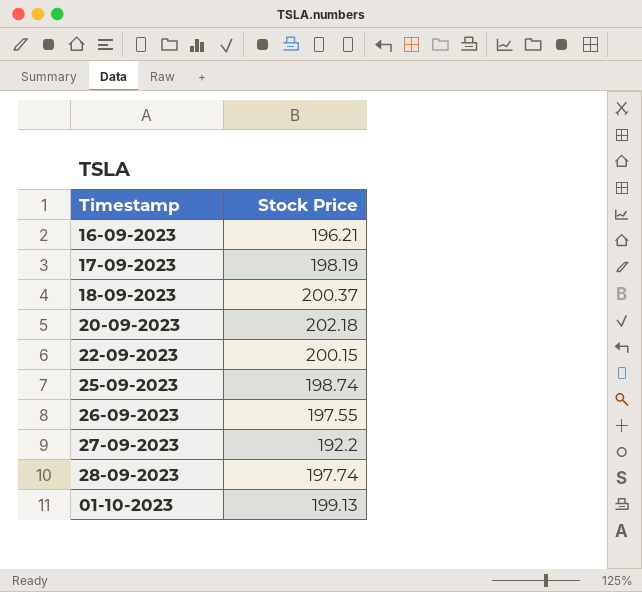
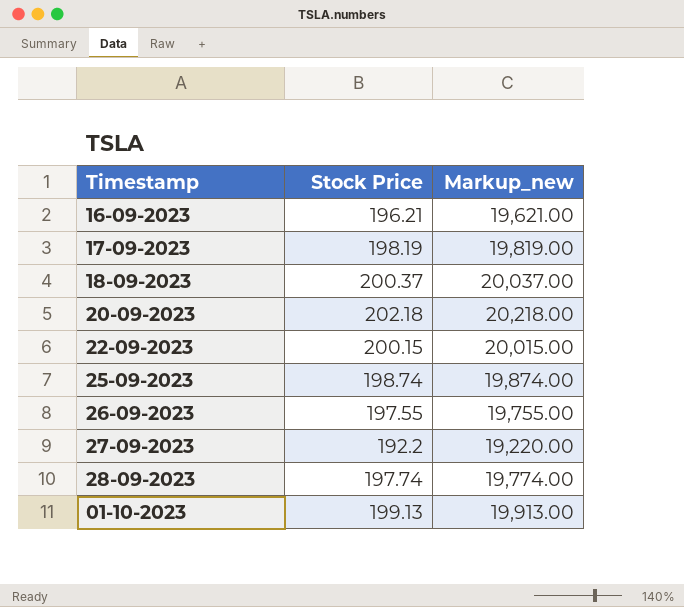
column Markup_new | formula: none -> [Stock Price] * 100

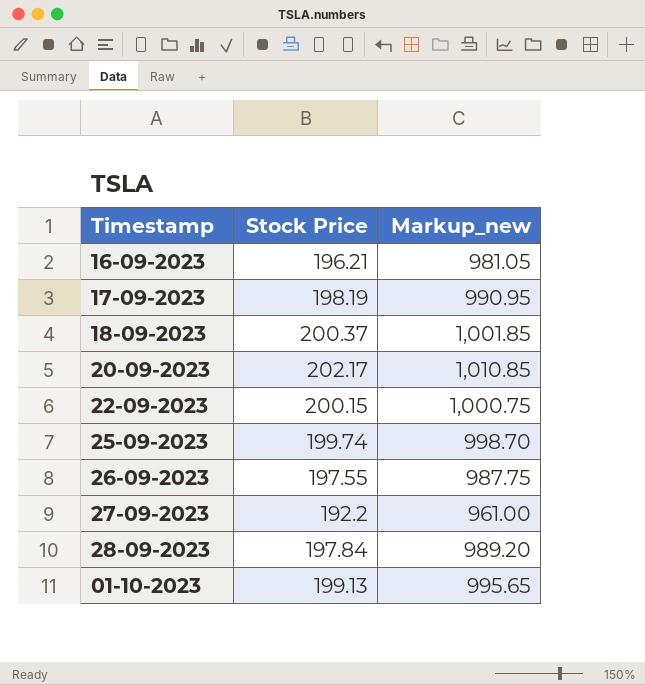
column Markup_new | formula: [Stock Price] * 100 -> [Stock Price] * 5
20-09-2023 | Stock Price: 202.18 -> 202.17
25-09-2023 | Stock Price: 198.74 -> 199.74
28-09-2023 | Stock Price: 197.74 -> 197.84

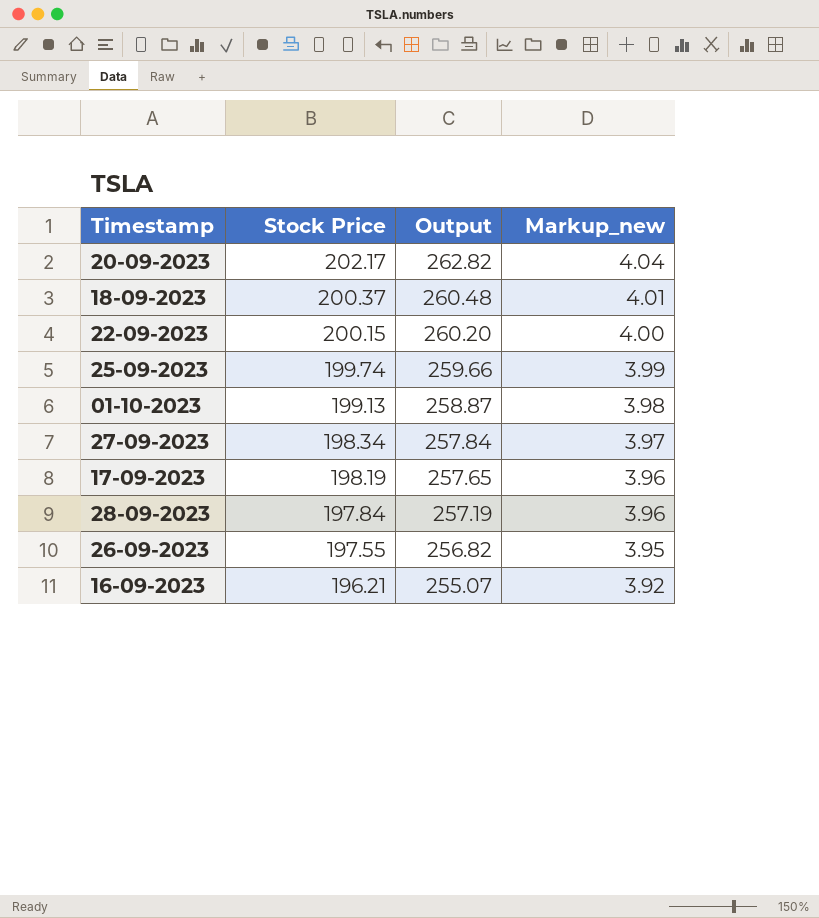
row order: Timestamp ascending -> Stock Price descending
column Output | formula: none -> [Stock Price] * 1.3
column Markup_new | formula: [Stock Price] * 5 -> [Stock Price] * 0.02
27-09-2023 | Stock Price: 192.2 -> 198.34

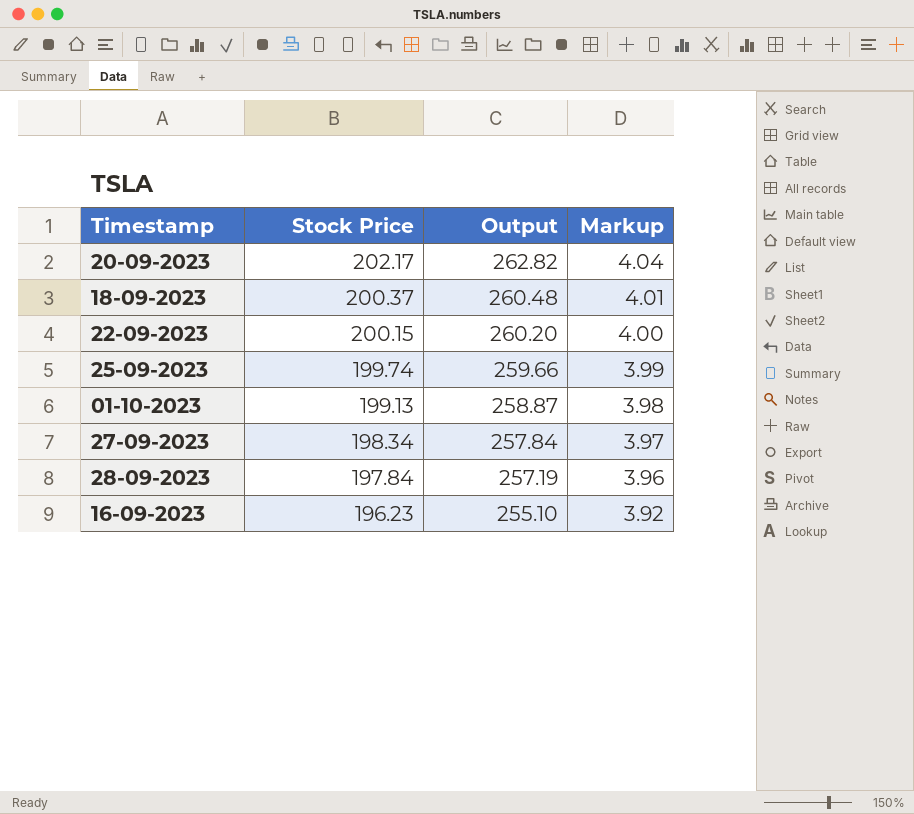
column name: Markup_new -> Markup
row 17-09-2023: 198.19 | 257.65 | 3.96 -> none
row 26-09-2023: 197.55 | 256.82 | 3.95 -> none
16-09-2023 | Stock Price: 196.21 -> 196.23
16-09-2023 | Output: 255.07 -> 255.10

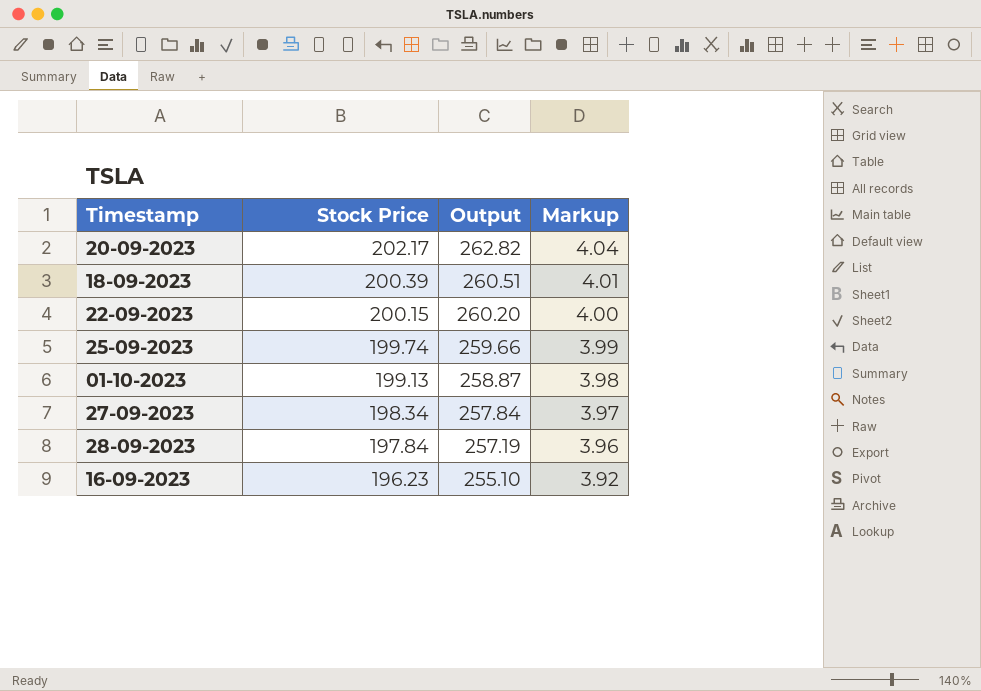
18-09-2023 | Stock Price: 200.37 -> 200.39
18-09-2023 | Output: 260.48 -> 260.51

